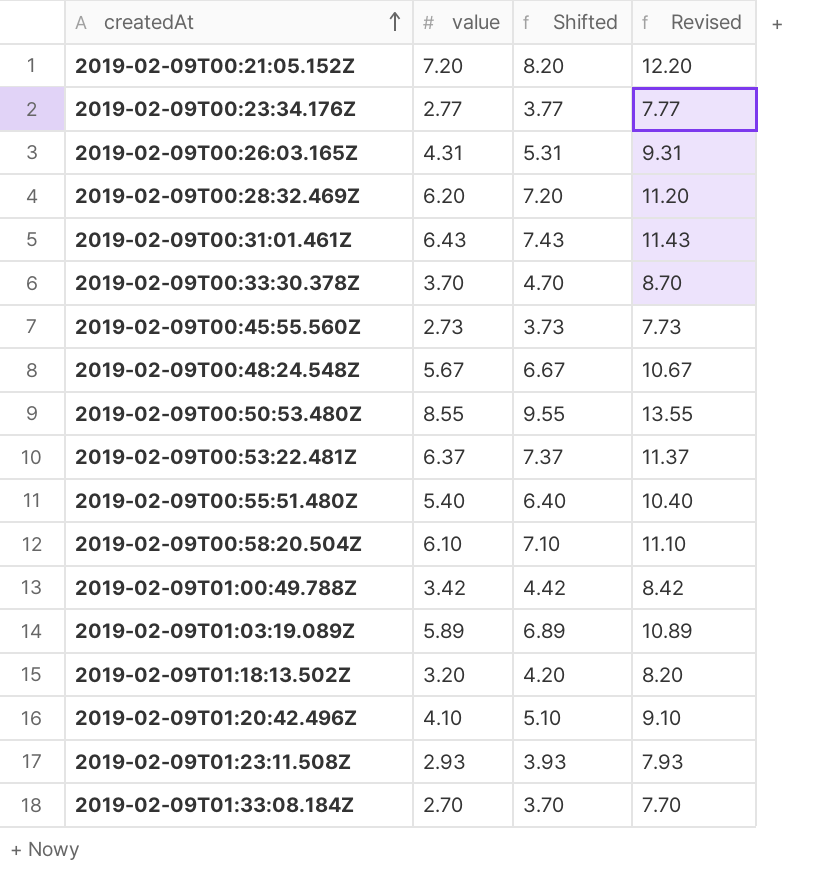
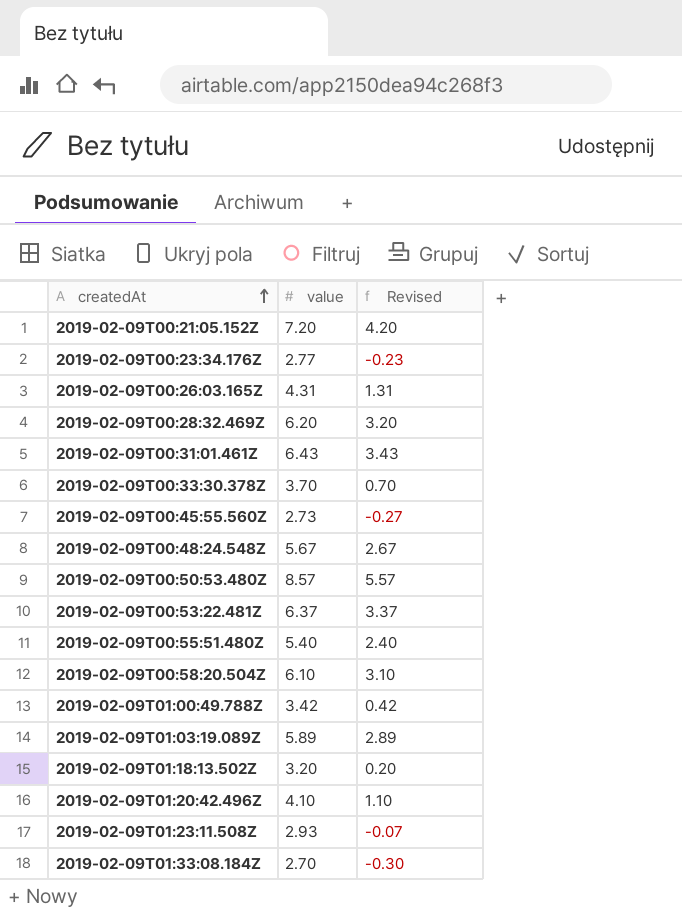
column Shifted | formula: [value] + 1 -> none
column Revised | formula: [value] + 5 -> [value] - 3
2019-02-09T00:50:53.480Z | value: 8.55 -> 8.57

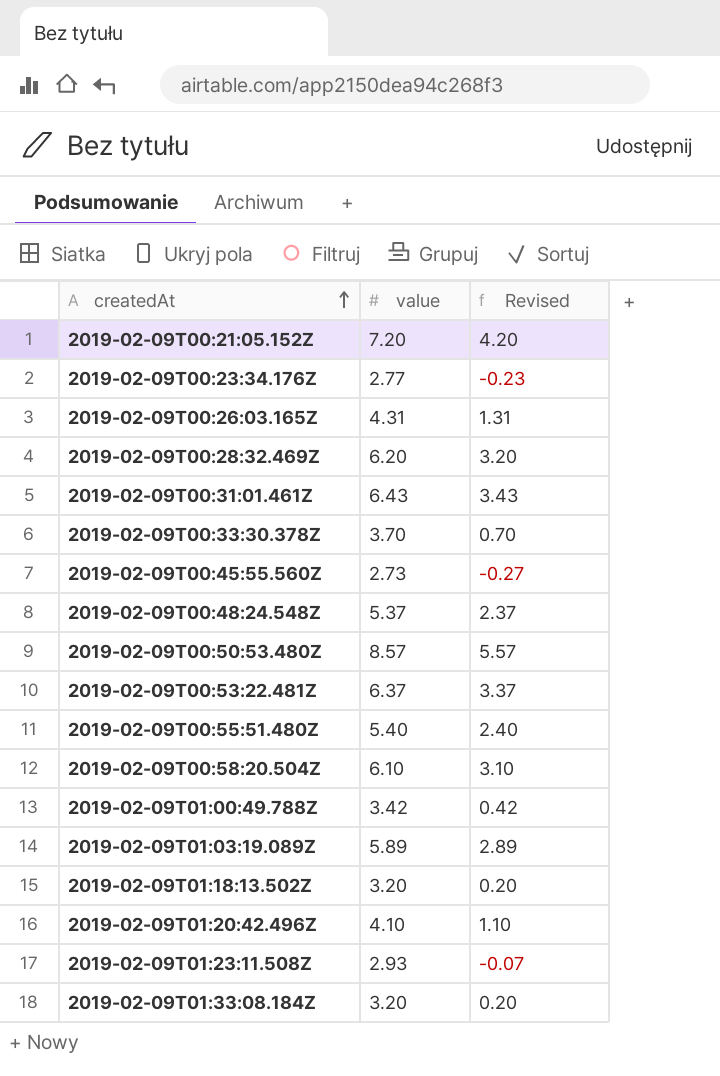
2019-02-09T00:48:24.548Z | value: 5.67 -> 5.37
2019-02-09T00:48:24.548Z | Revised: 2.67 -> 2.37
2019-02-09T01:33:08.184Z | value: 2.70 -> 3.20
2019-02-09T01:33:08.184Z | Revised: -0.30 -> 0.20

